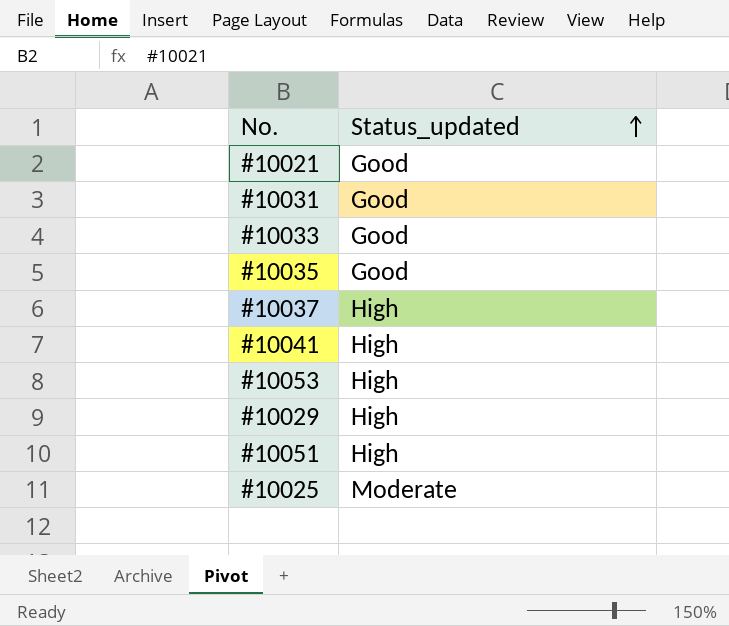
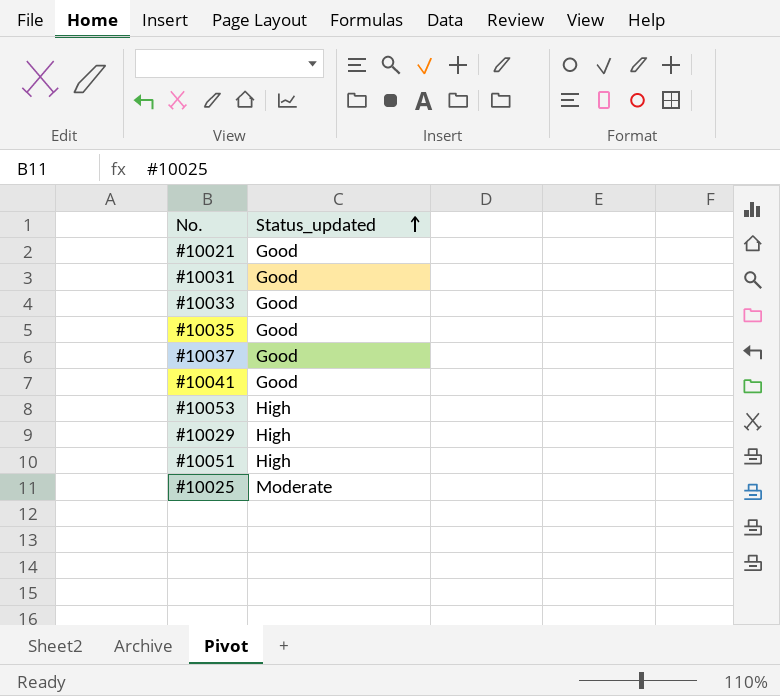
#10037 | Status_updated: High -> Good
#10041 | Status_updated: High -> Good

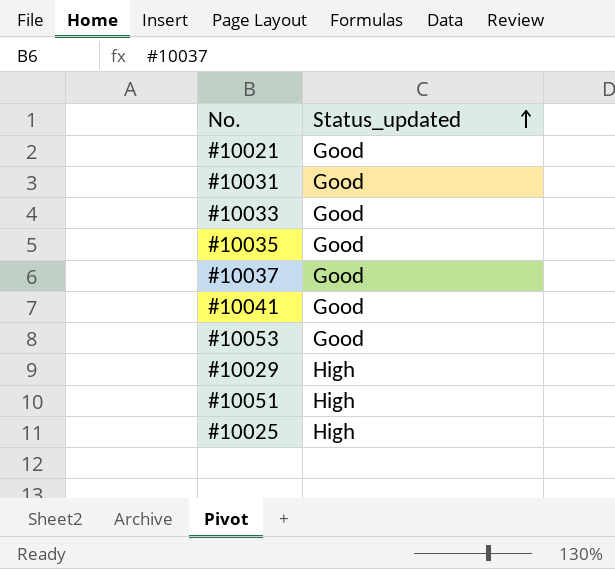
#10053 | Status_updated: High -> Good
#10025 | Status_updated: Moderate -> High

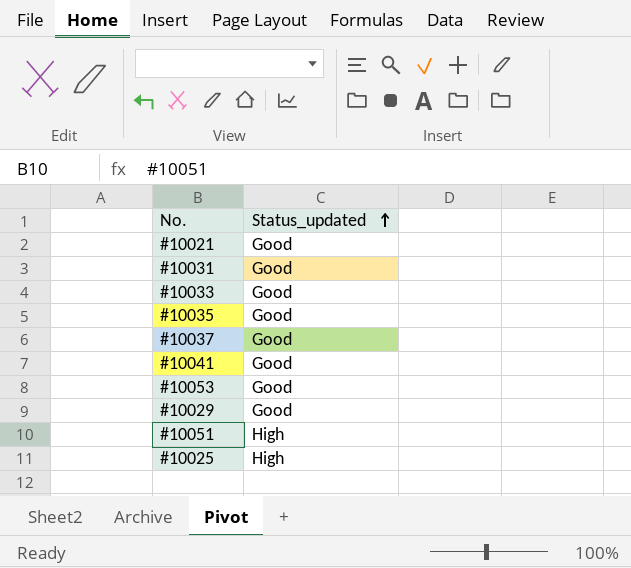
#10029 | Status_updated: High -> Good

